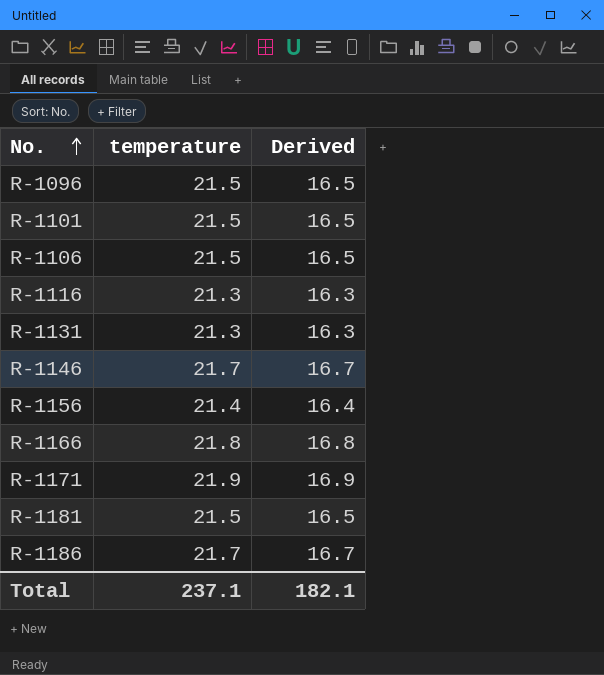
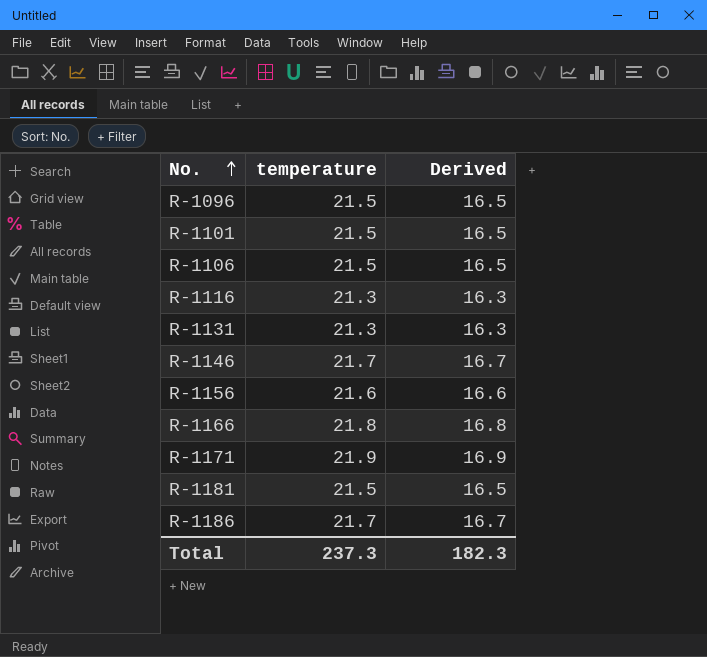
R-1156 | temperature: 21.4 -> 21.6
R-1156 | Derived: 16.4 -> 16.6
Total | temperature: 237.1 -> 237.3
Total | Derived: 182.1 -> 182.3

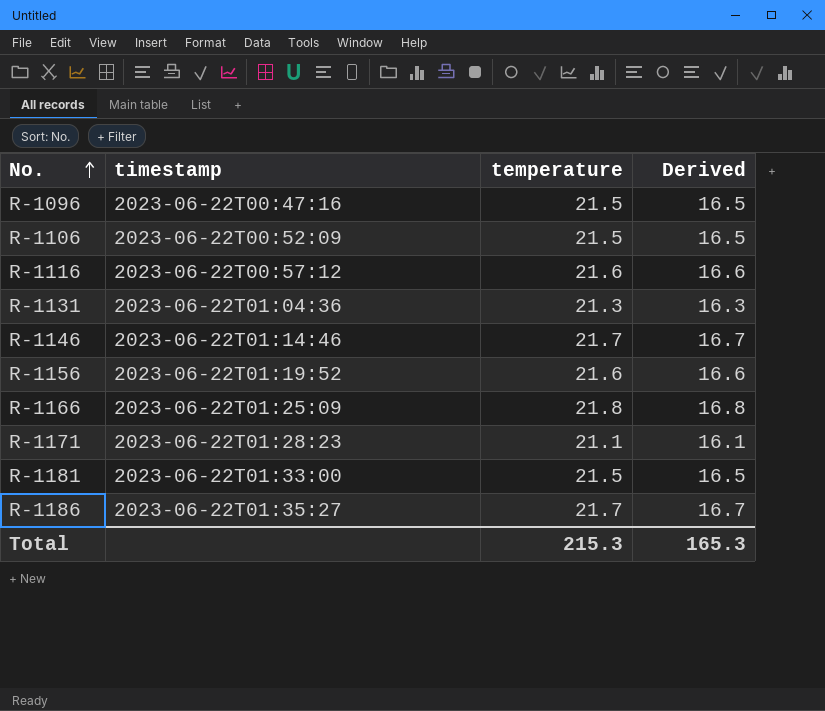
column timestamp | position: none -> 2
row R-1101: 21.5 | 16.5 -> none
R-1116 | temperature: 21.3 -> 21.6
R-1116 | Derived: 16.3 -> 16.6
R-1171 | temperature: 21.9 -> 21.1
R-1171 | Derived: 16.9 -> 16.1
Total | temperature: 237.3 -> 215.3
Total | Derived: 182.3 -> 165.3

